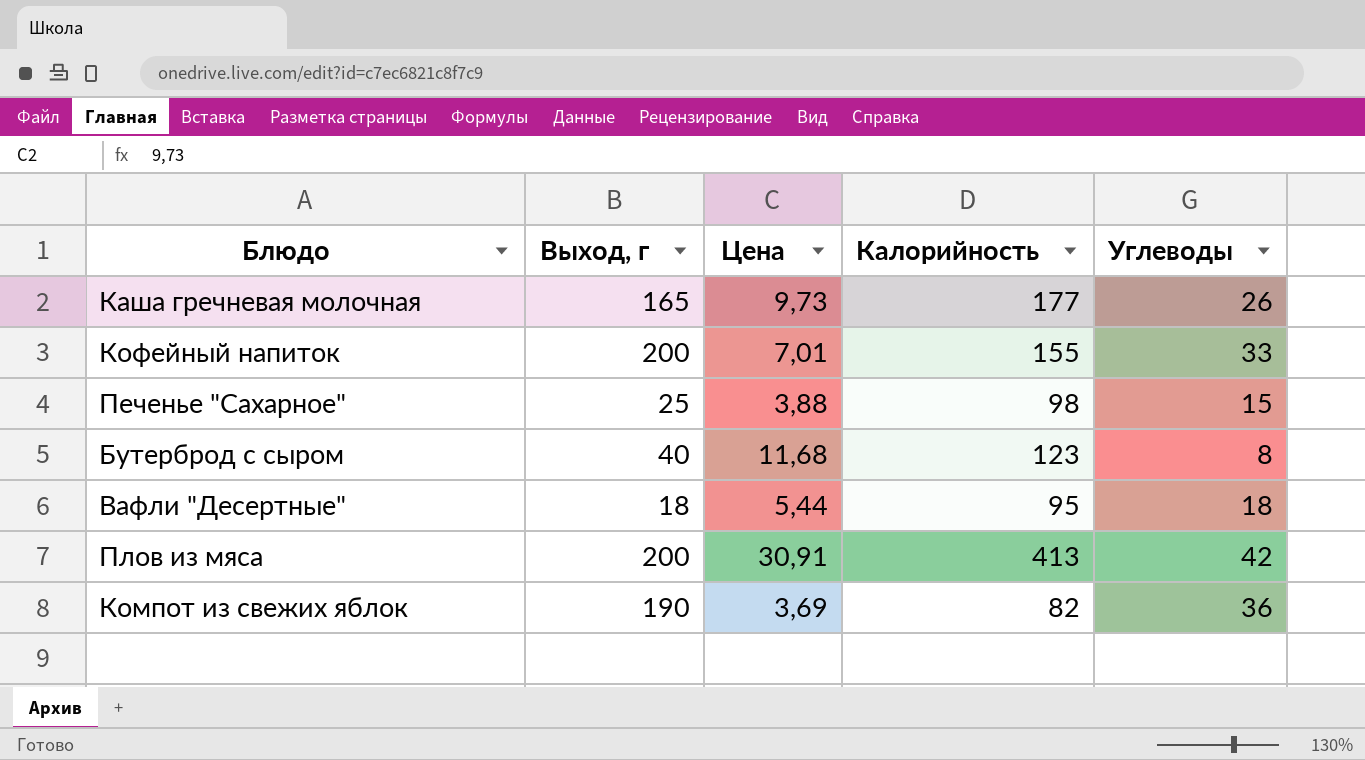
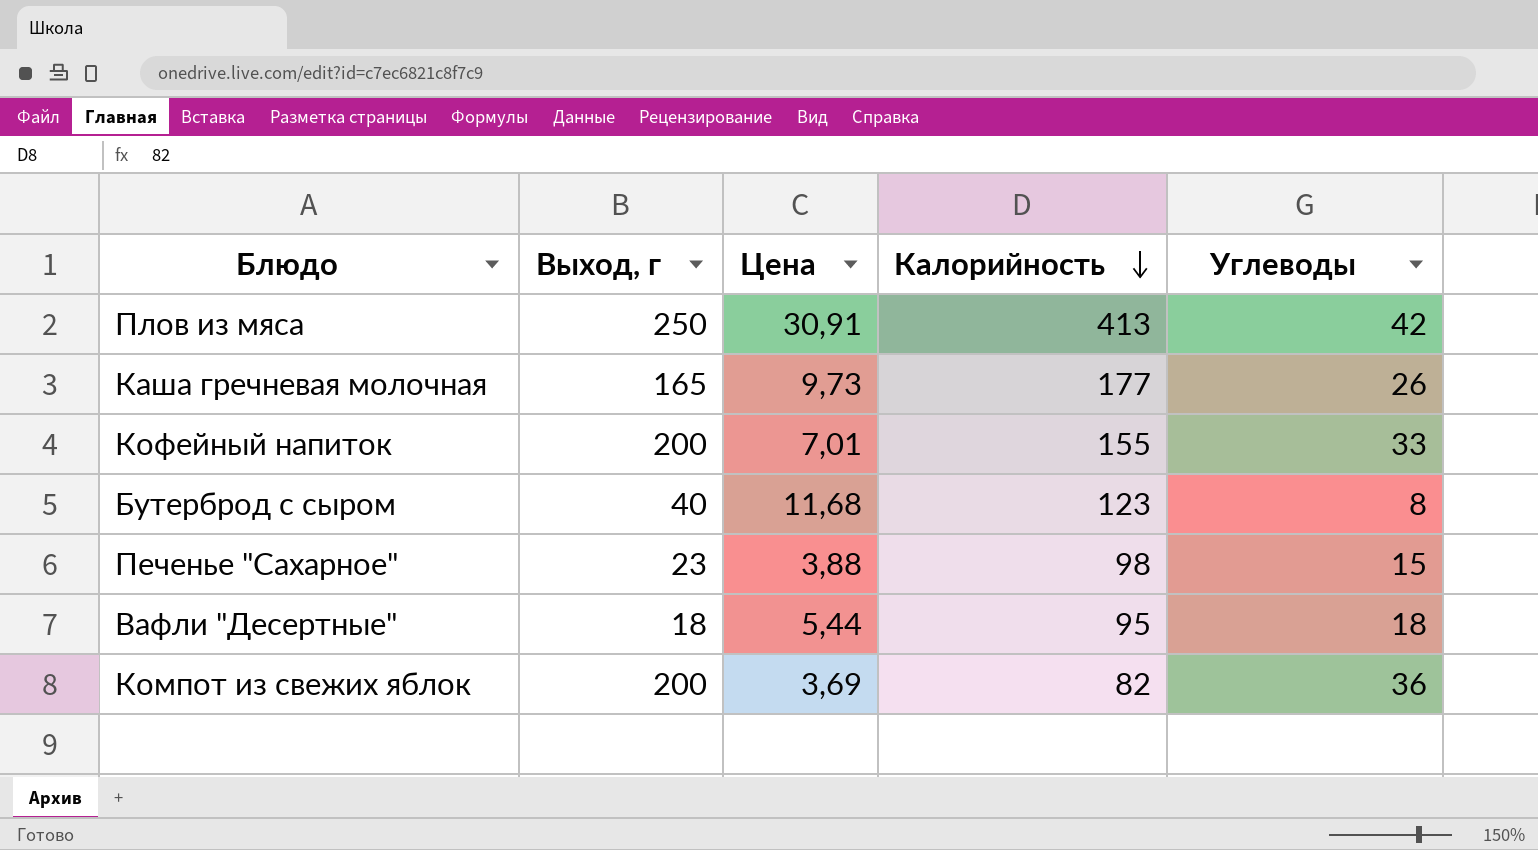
row order: none -> Калорийность descending
Плов из мяса | Выход, г: 200 -> 250
Печенье "Сахарное" | Выход, г: 25 -> 23
Компот из свежих яблок | Выход, г: 190 -> 200

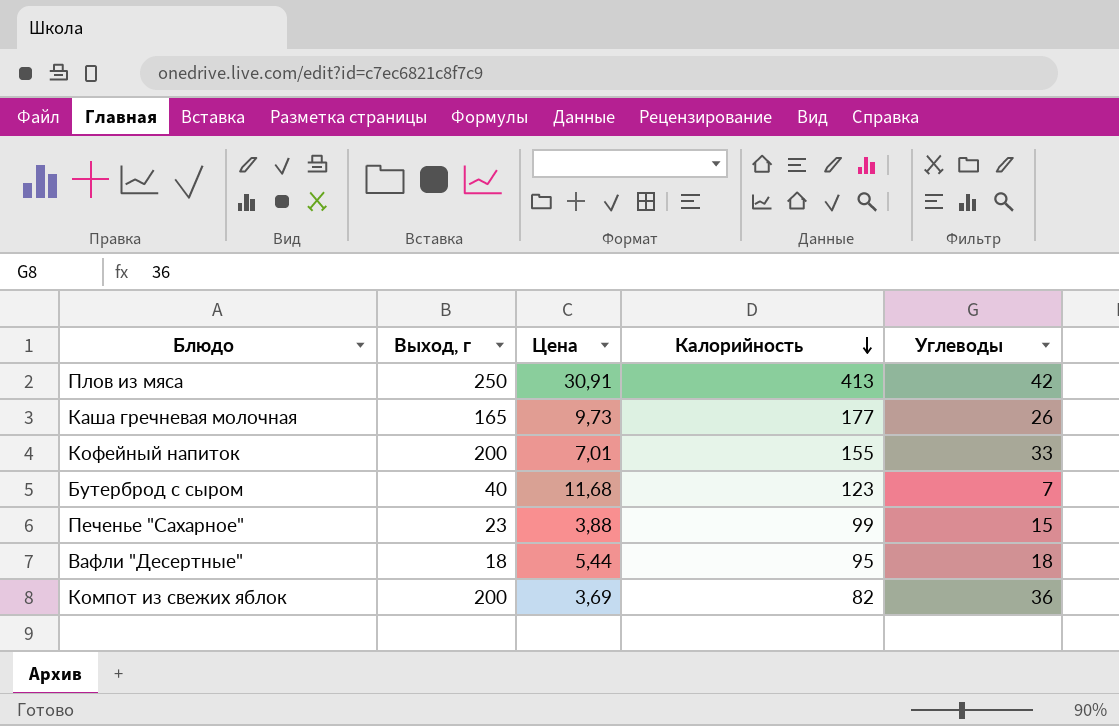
Бутерброд с сыром | Углеводы: 8 -> 7
Печенье "Сахарное" | Калорийность: 98 -> 99

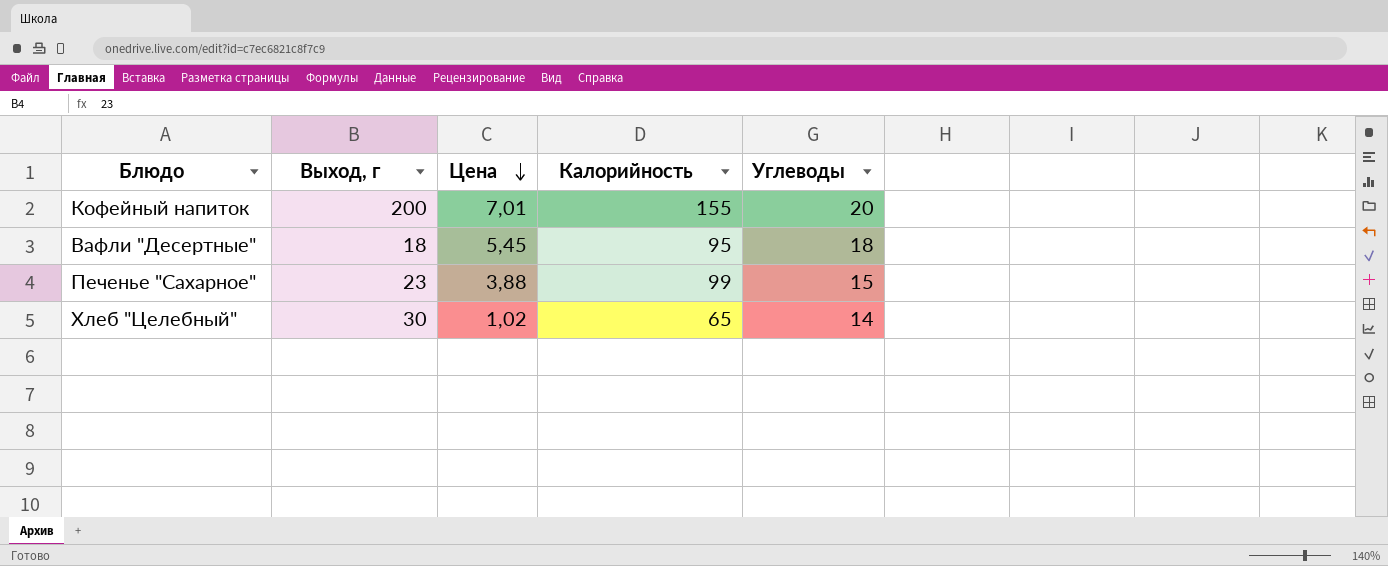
row order: Калорийность descending -> Цена descending
row Плов из мяса: 250 | 30,91 | 413 | 42 -> none
row Каша гречневая молочная: 165 | 9,73 | 177 | 26 -> none
row Бутерброд с сыром: 40 | 11,68 | 123 | 7 -> none
row Компот из свежих яблок: 200 | 3,69 | 82 | 36 -> none
Кофейный напиток | Углеводы: 33 -> 20
Вафли "Десертные" | Цена: 5,44 -> 5,45
row Хлеб "Целебный": none -> 30 | 1,02 | 65 | 14

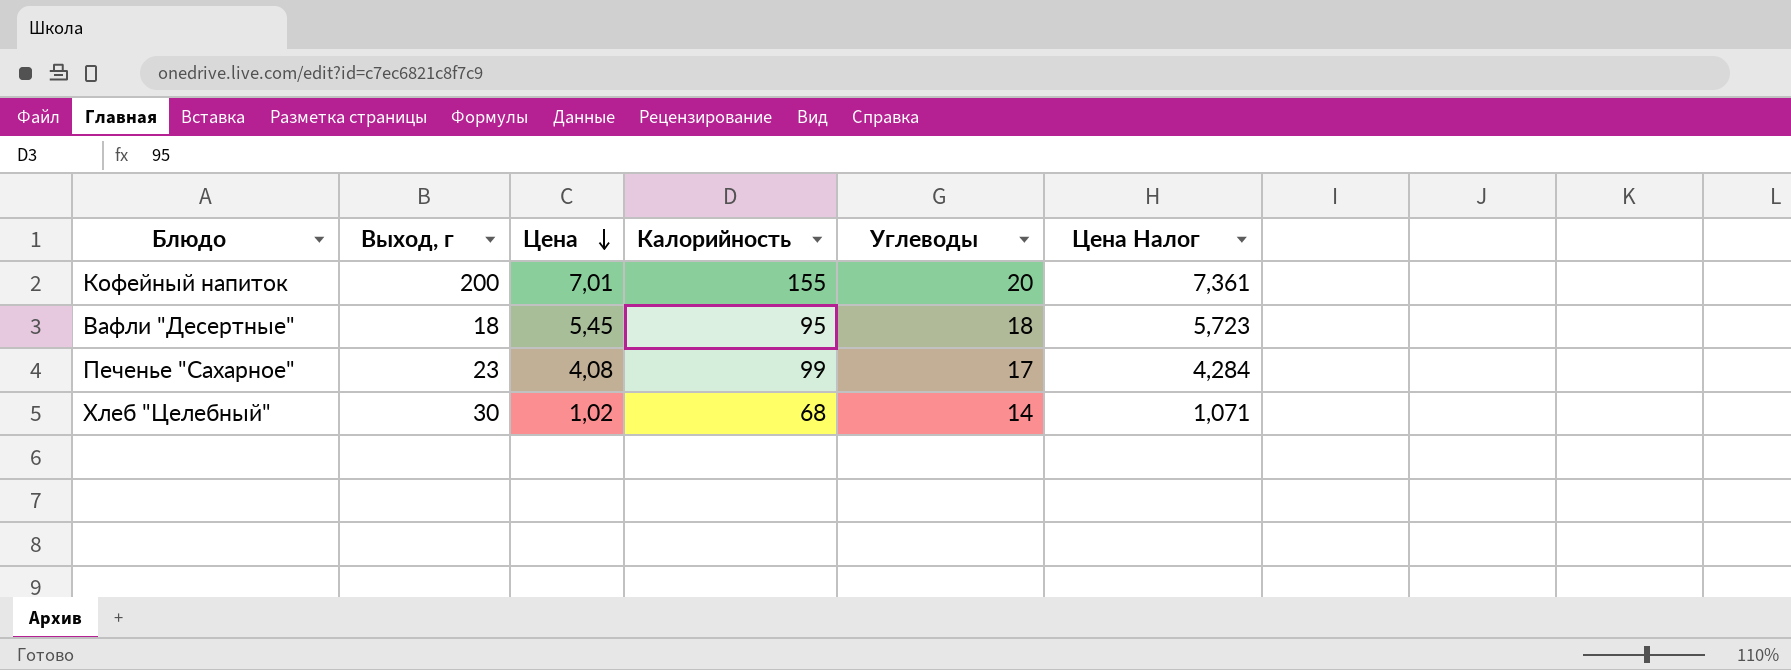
column Цена Налог | formula: none -> [Цена] * 1,05
Печенье "Сахарное" | Цена: 3,88 -> 4,08
Печенье "Сахарное" | Углеводы: 15 -> 17
Хлеб "Целебный" | Калорийность: 65 -> 68

